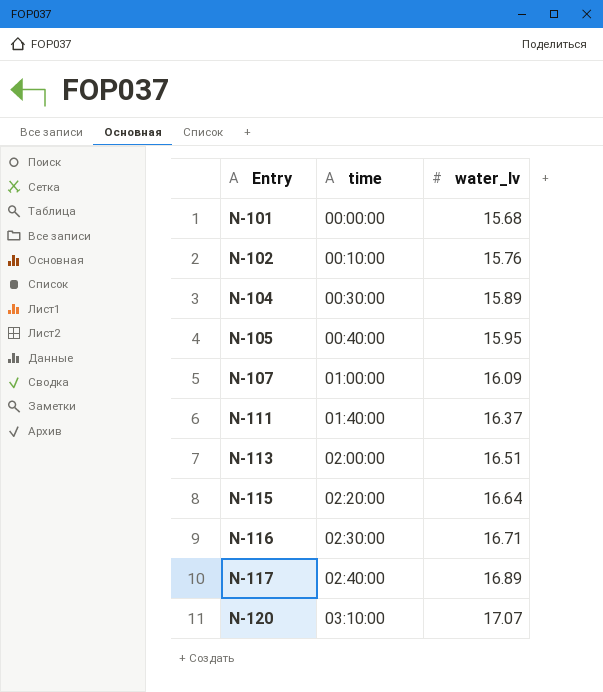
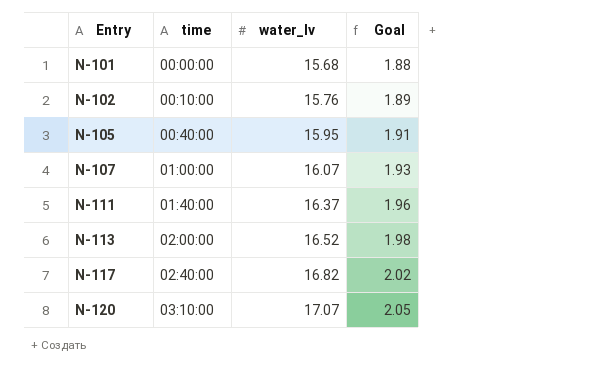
column Goal | formula: none -> [water_lv] * 0.12
row N-104: 00:30:00 | 15.89 -> none
row N-115: 02:20:00 | 16.64 -> none
row N-116: 02:30:00 | 16.71 -> none
N-107 | water_lv: 16.09 -> 16.07
N-113 | water_lv: 16.51 -> 16.52
N-117 | water_lv: 16.89 -> 16.82

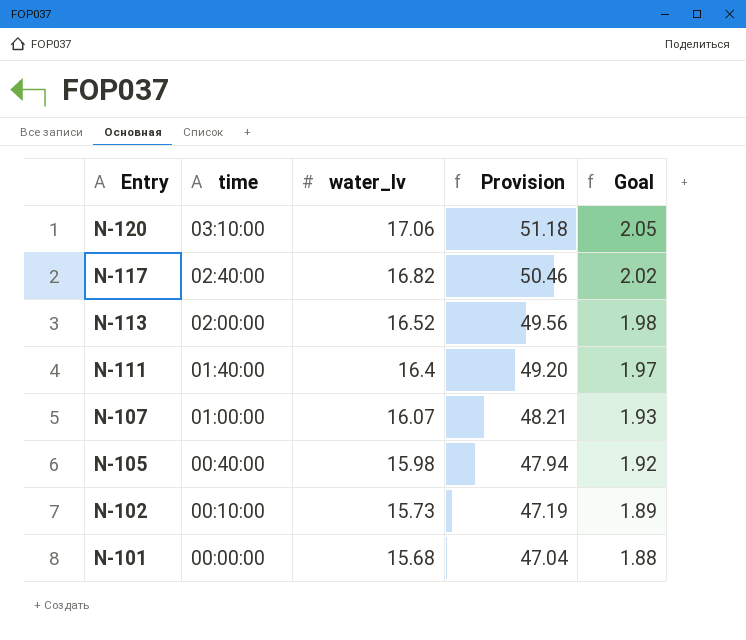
row order: Entry ascending -> Entry descending
column Provision | formula: none -> [water_lv] * 3
N-120 | water_lv: 17.07 -> 17.06
N-111 | water_lv: 16.37 -> 16.4
N-111 | Goal: 1.96 -> 1.97
N-105 | water_lv: 15.95 -> 15.98
N-105 | Goal: 1.91 -> 1.92
N-102 | water_lv: 15.76 -> 15.73

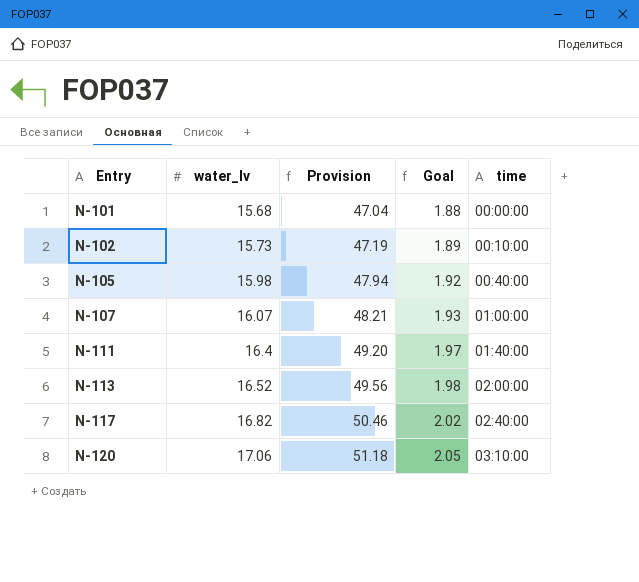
row order: Entry descending -> Entry ascending
column time | position: 2 -> 5

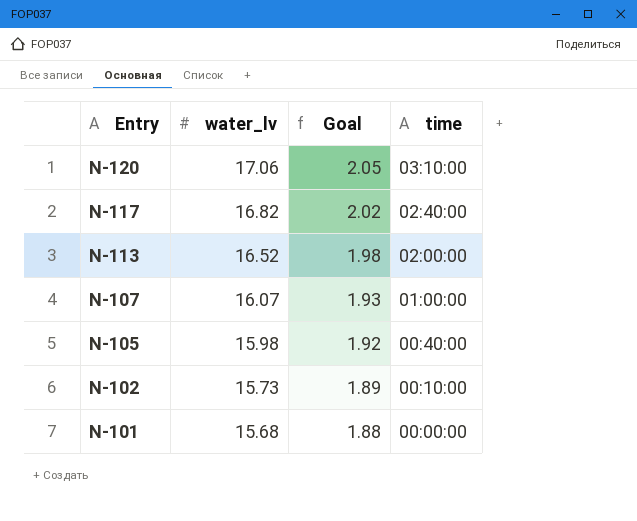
row order: Entry ascending -> Entry descending
column Provision | formula: [water_lv] * 3 -> none
row N-111: 16.4 | 49.20 | 1.97 | 01:40:00 -> none

